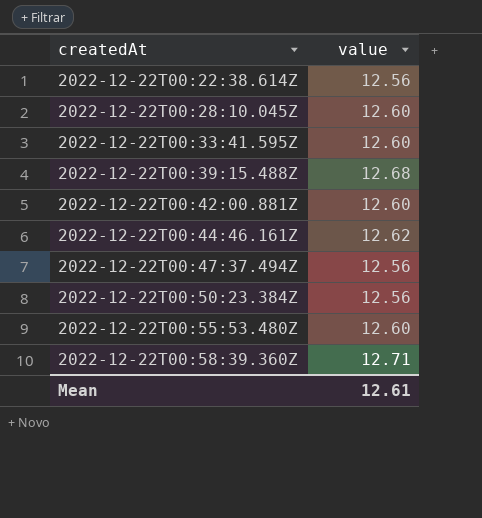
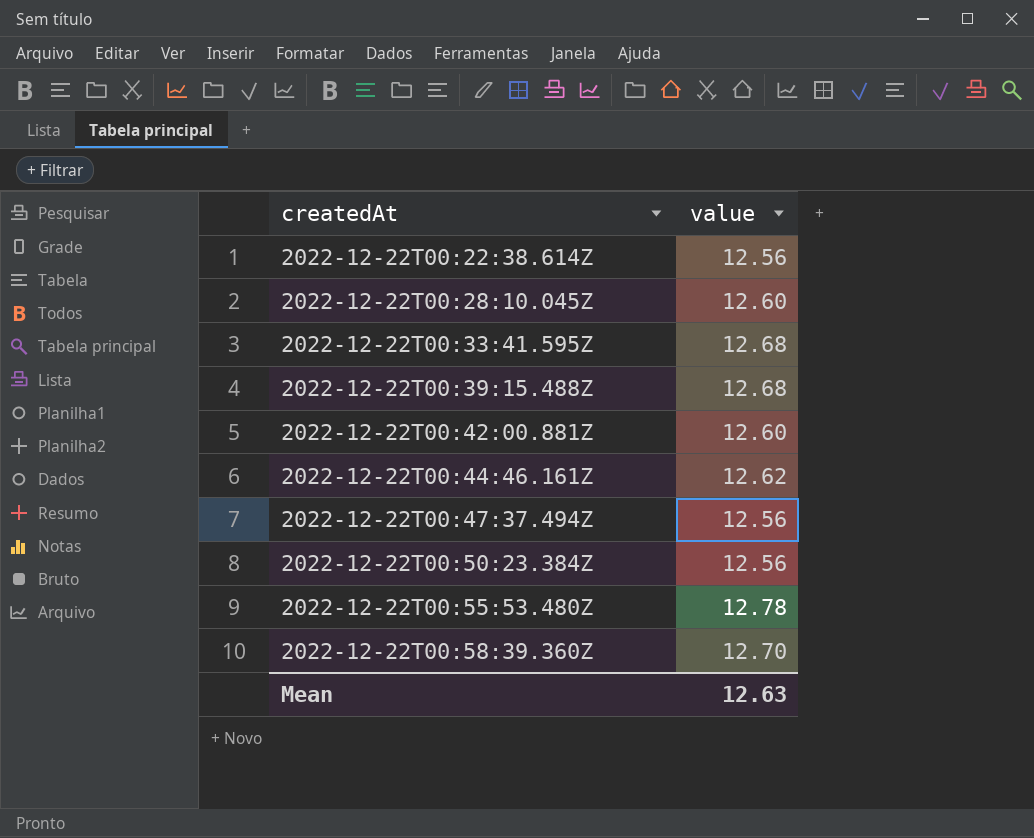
2022-12-22T00:33:41.595Z | value: 12.60 -> 12.68
2022-12-22T00:55:53.480Z | value: 12.60 -> 12.78
2022-12-22T00:58:39.360Z | value: 12.71 -> 12.70
Mean | value: 12.61 -> 12.63

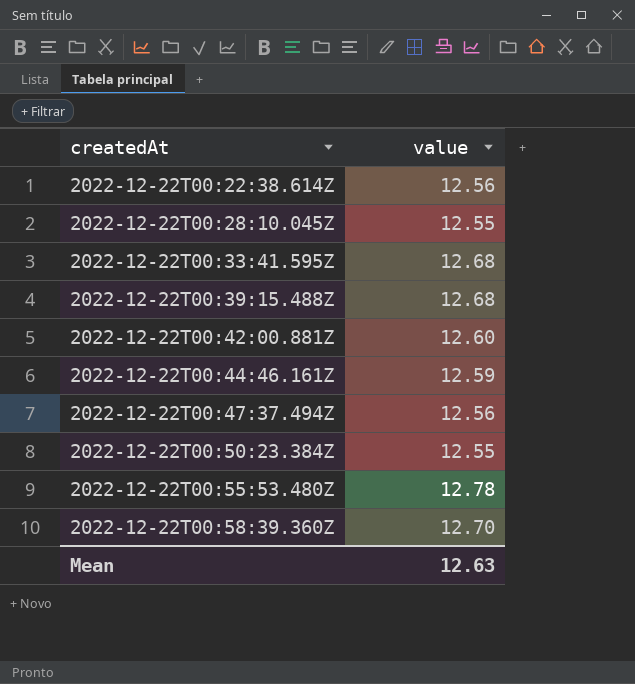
2022-12-22T00:28:10.045Z | value: 12.60 -> 12.55
2022-12-22T00:44:46.161Z | value: 12.62 -> 12.59
2022-12-22T00:50:23.384Z | value: 12.56 -> 12.55

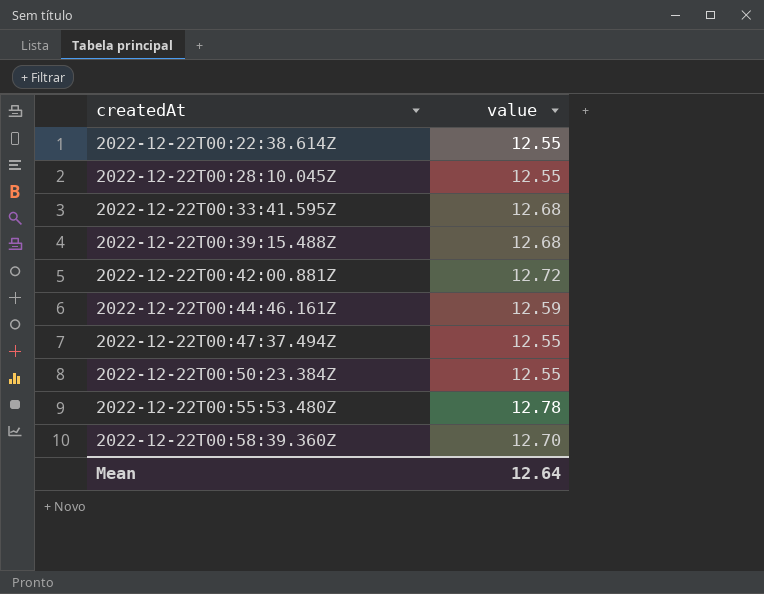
2022-12-22T00:22:38.614Z | value: 12.56 -> 12.55
2022-12-22T00:42:00.881Z | value: 12.60 -> 12.72
2022-12-22T00:47:37.494Z | value: 12.56 -> 12.55
Mean | value: 12.63 -> 12.64

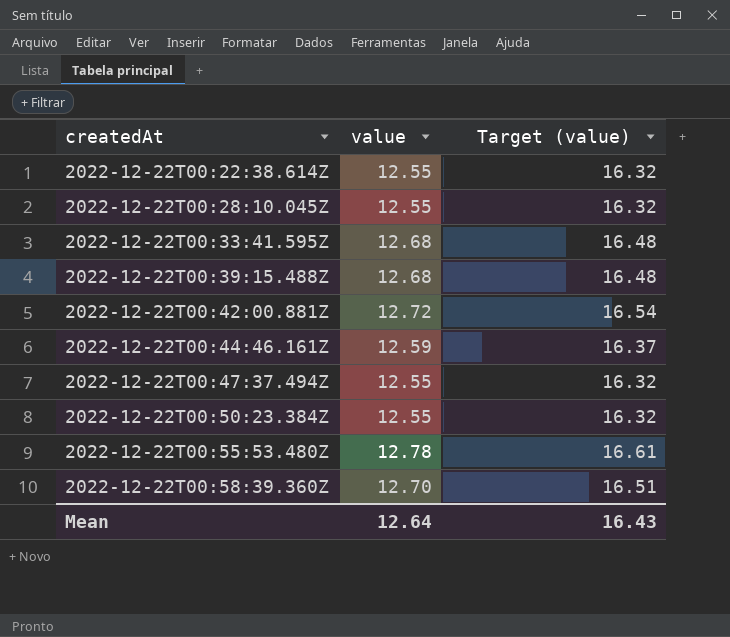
column Target (value) | formula: none -> [value] * 1.3

